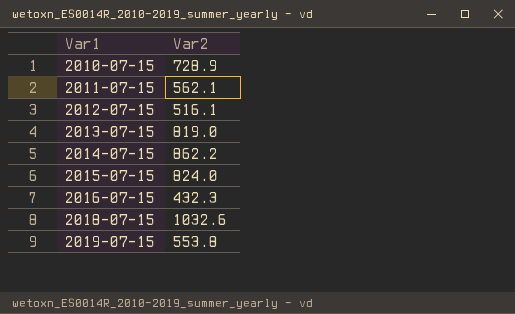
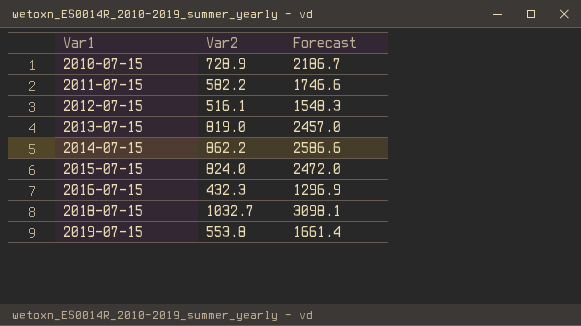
column Forecast | formula: none -> [Var2] * 3
2011-07-15 | Var2: 562.1 -> 582.2
2018-07-15 | Var2: 1032.6 -> 1032.7

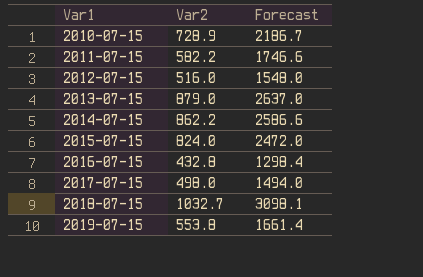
2012-07-15 | Var2: 516.1 -> 516.0
2012-07-15 | Forecast: 1548.3 -> 1548.0
2013-07-15 | Var2: 819.0 -> 879.0
2013-07-15 | Forecast: 2457.0 -> 2637.0
2016-07-15 | Var2: 432.3 -> 432.8
2016-07-15 | Forecast: 1296.9 -> 1298.4
row 2017-07-15: none -> 498.0 | 1494.0

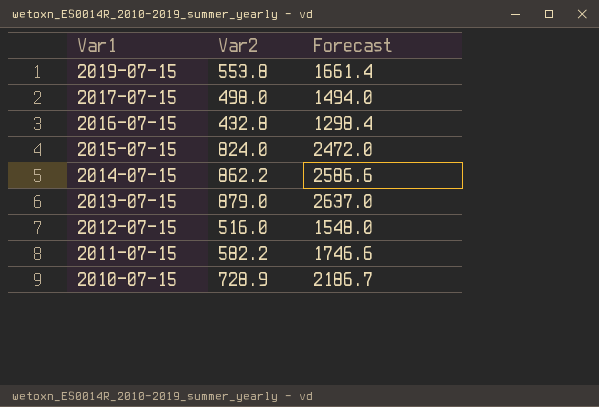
row order: Var1 ascending -> Var1 descending
row 2018-07-15: 1032.7 | 3098.1 -> none

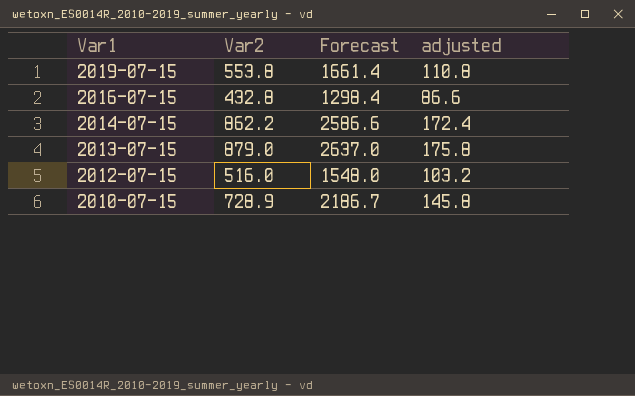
column adjusted | formula: none -> [Var2] * 0.2
row 2017-07-15: 498.0 | 1494.0 -> none
row 2015-07-15: 824.0 | 2472.0 -> none
row 2011-07-15: 582.2 | 1746.6 -> none

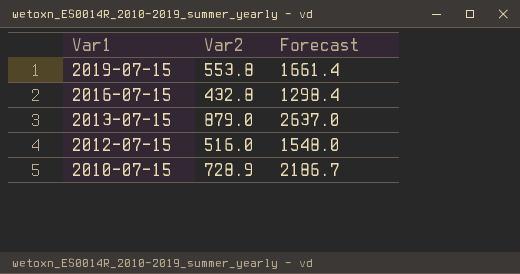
column adjusted | formula: [Var2] * 0.2 -> none
row 2014-07-15: 862.2 | 2586.6 | 172.4 -> none

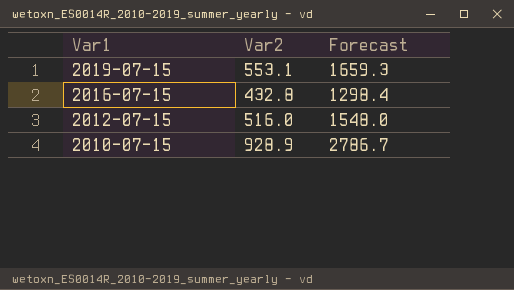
row 2013-07-15: 879.0 | 2637.0 -> none
2019-07-15 | Var2: 553.8 -> 553.1
2019-07-15 | Forecast: 1661.4 -> 1659.3
2010-07-15 | Var2: 728.9 -> 928.9
2010-07-15 | Forecast: 2186.7 -> 2786.7

